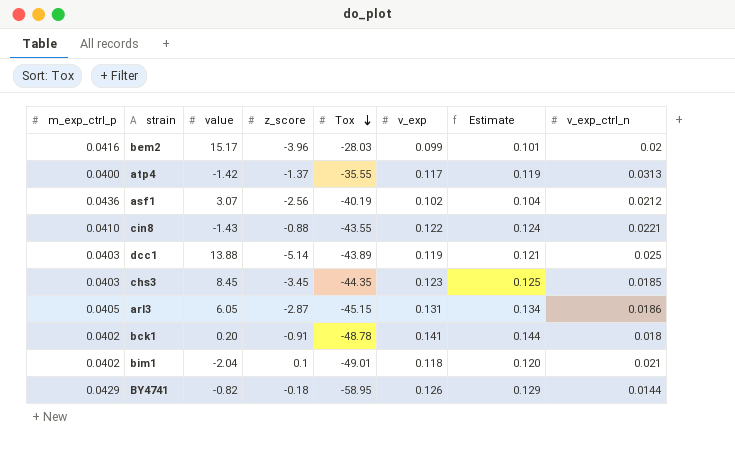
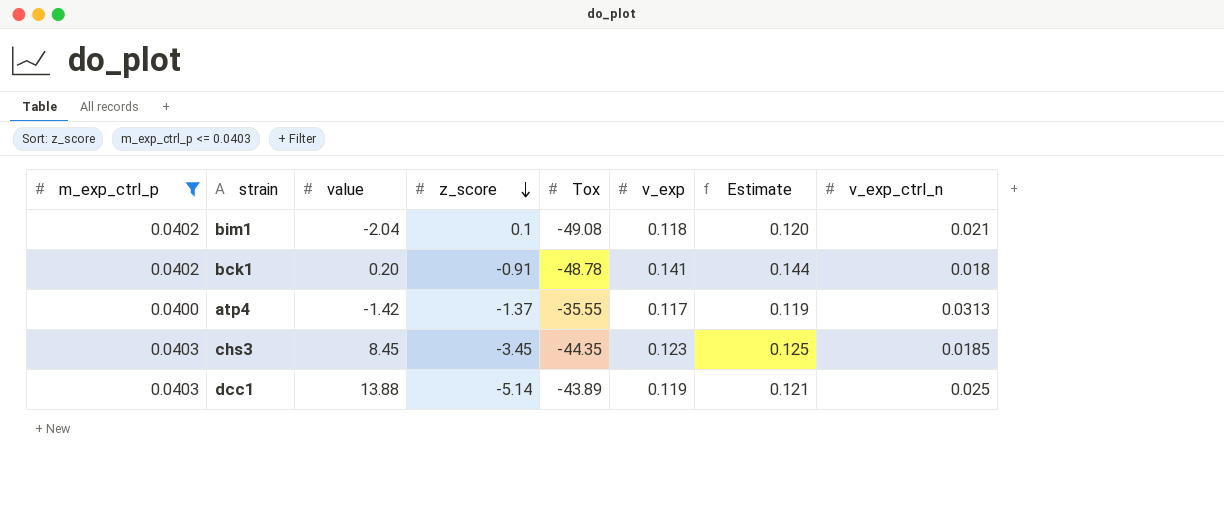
filter: none -> m_exp_ctrl_p <= 0.0403
row order: Tox descending -> z_score descending
bim1 | Tox: -49.01 -> -49.08

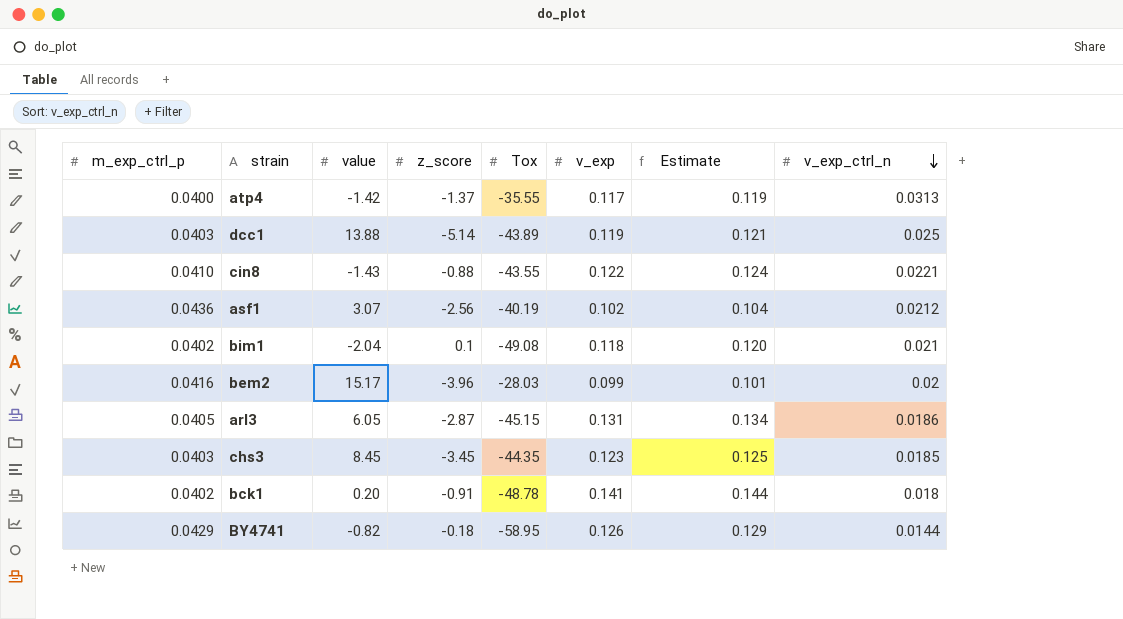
filter: m_exp_ctrl_p <= 0.0403 -> none
row order: z_score descending -> v_exp_ctrl_n descending

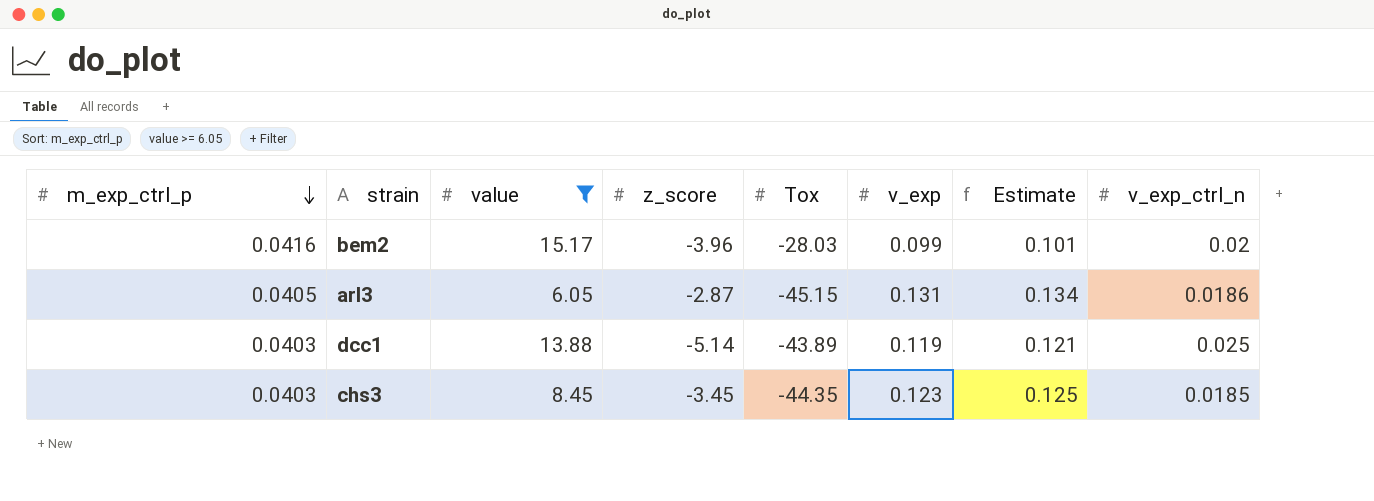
filter: none -> value >= 6.05
row order: v_exp_ctrl_n descending -> m_exp_ctrl_p descending

